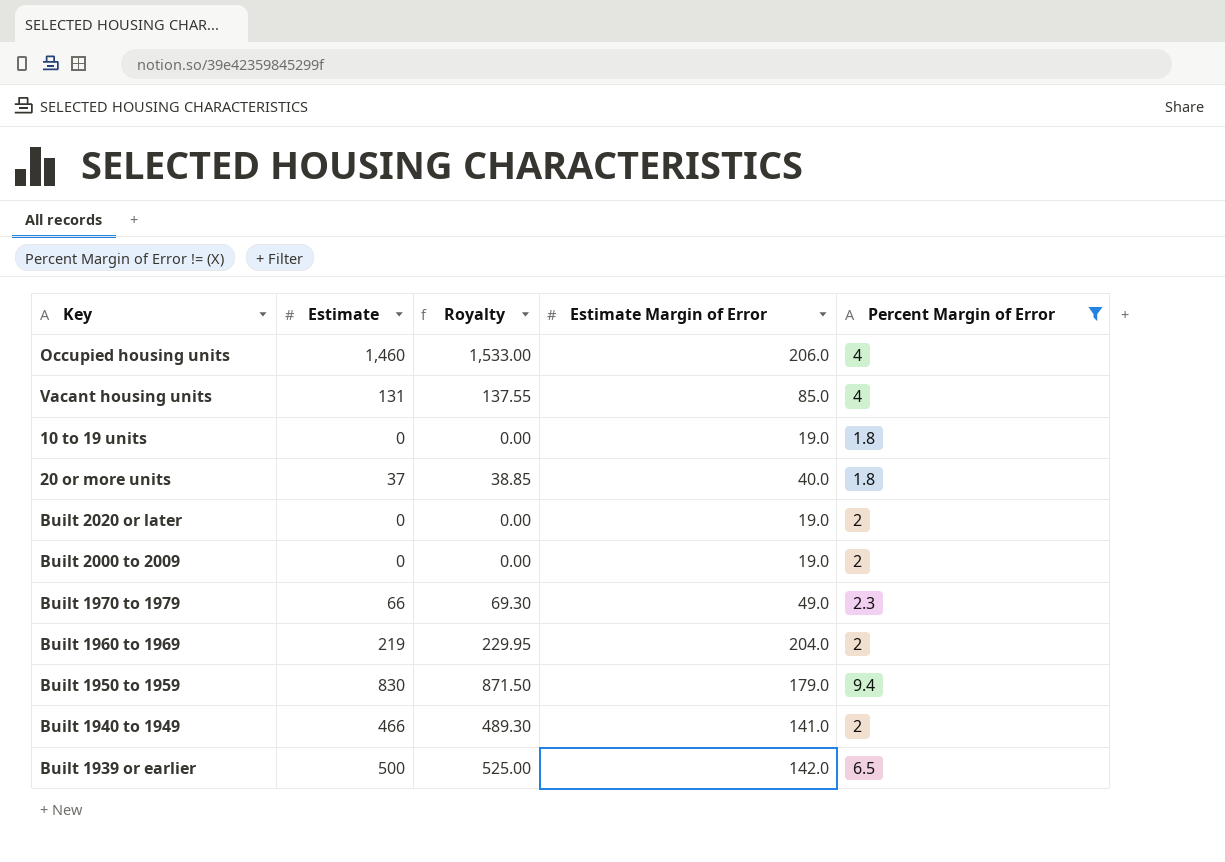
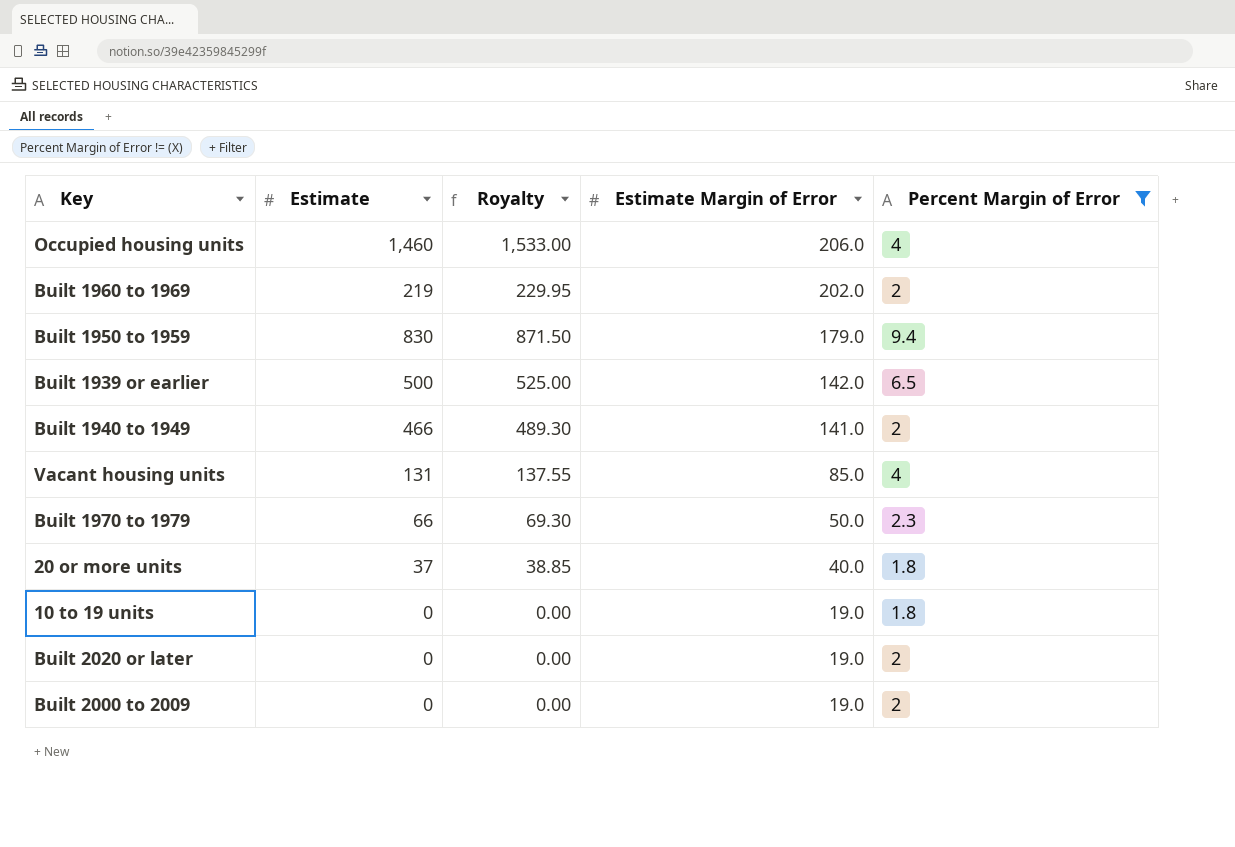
row order: none -> Estimate Margin of Error descending
Built 1960 to 1969 | Estimate Margin of Error: 204.0 -> 202.0
Built 1970 to 1979 | Estimate Margin of Error: 49.0 -> 50.0

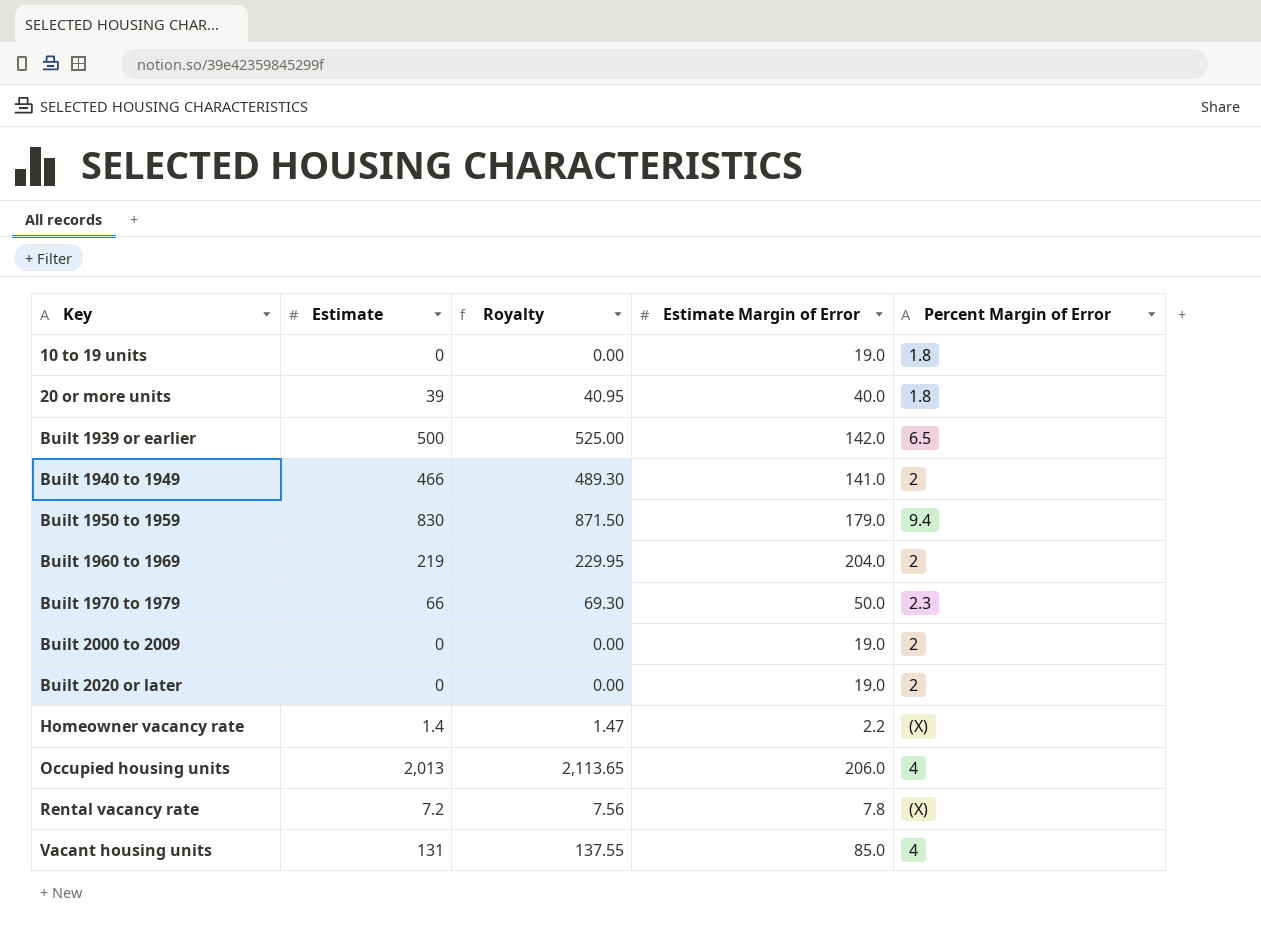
filter: Percent Margin of Error != (X) -> none
row order: Estimate Margin of Error descending -> Key ascending
20 or more units | Estimate: 37 -> 39
20 or more units | Royalty: 38.85 -> 40.95
Built 1960 to 1969 | Estimate Margin of Error: 202.0 -> 204.0
Occupied housing units | Estimate: 1,460 -> 2,013
Occupied housing units | Royalty: 1,533.00 -> 2,113.65

